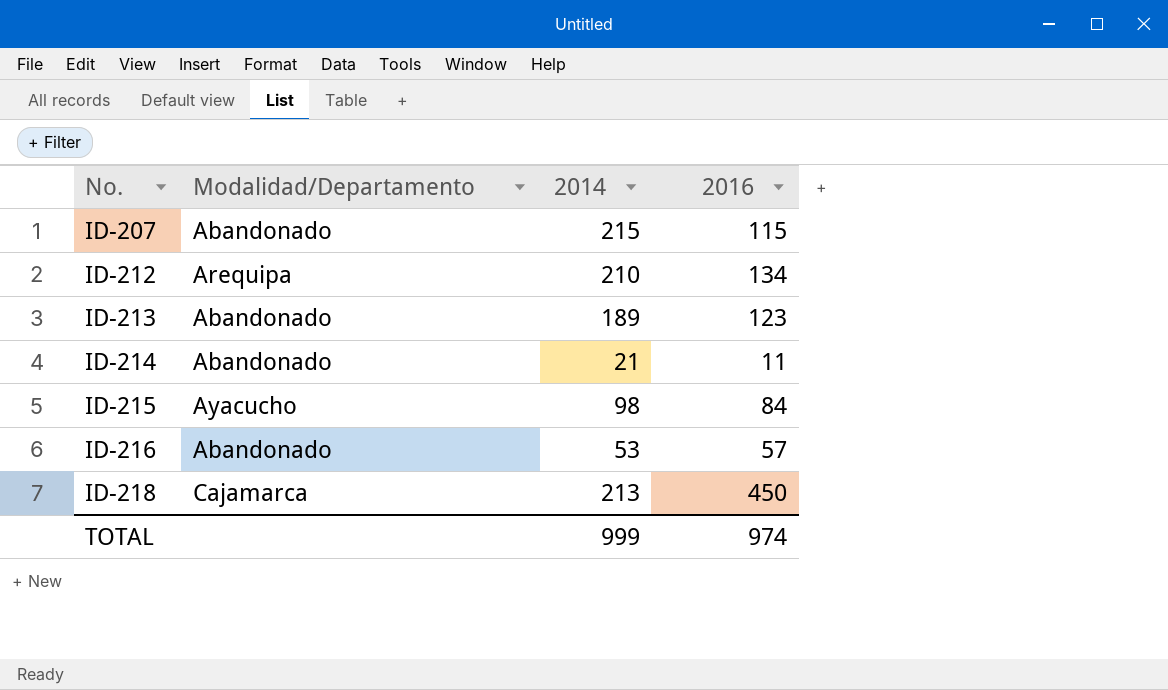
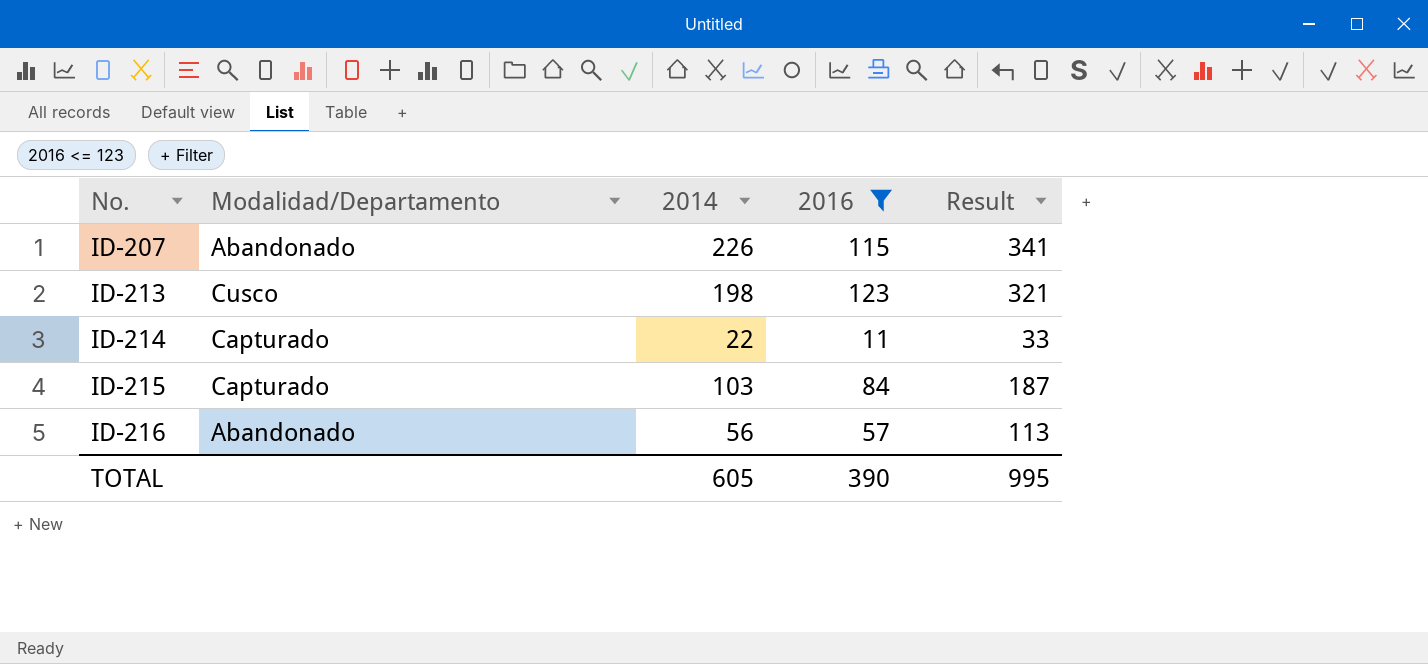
filter: none -> 2016 <= 123
column Result | formula: none -> [2014] + [2016]
ID-207 | 2014: 215 -> 226
ID-213 | Modalidad/Departamento: Abandonado -> Cusco
ID-213 | 2014: 189 -> 198
ID-214 | Modalidad/Departamento: Abandonado -> Capturado
ID-214 | 2014: 21 -> 22
ID-215 | Modalidad/Departamento: Ayacucho -> Capturado
ID-215 | 2014: 98 -> 103
ID-216 | 2014: 53 -> 56
TOTAL | 2014: 999 -> 605
TOTAL | 2016: 974 -> 390

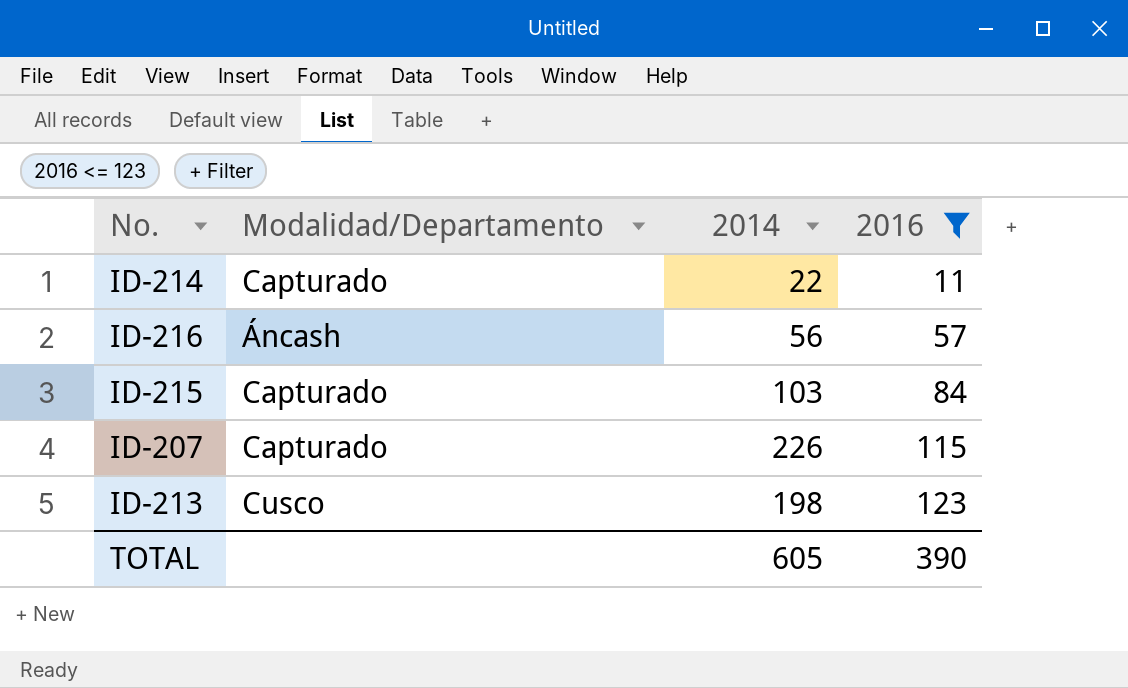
row order: No. ascending -> 2016 ascending
column Result | formula: [2014] + [2016] -> none
ID-216 | Modalidad/Departamento: Abandonado -> Áncash
ID-207 | Modalidad/Departamento: Abandonado -> Capturado

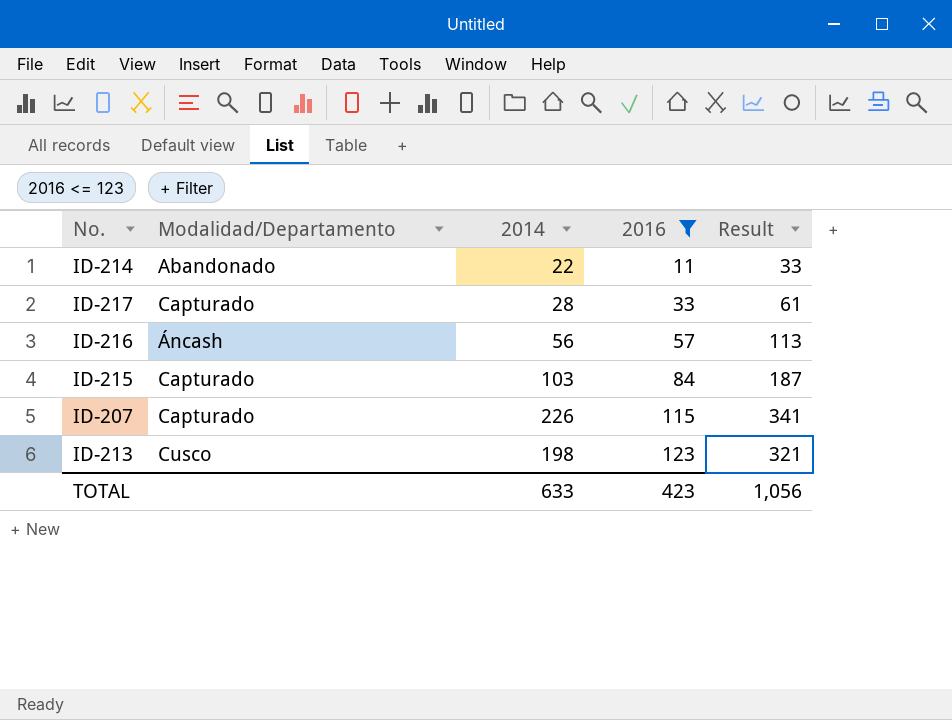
column Result | formula: none -> [2014] + [2016]
ID-214 | Modalidad/Departamento: Capturado -> Abandonado
row ID-217: none -> Capturado | 28 | 33 | 61
TOTAL | 2014: 605 -> 633
TOTAL | 2016: 390 -> 423

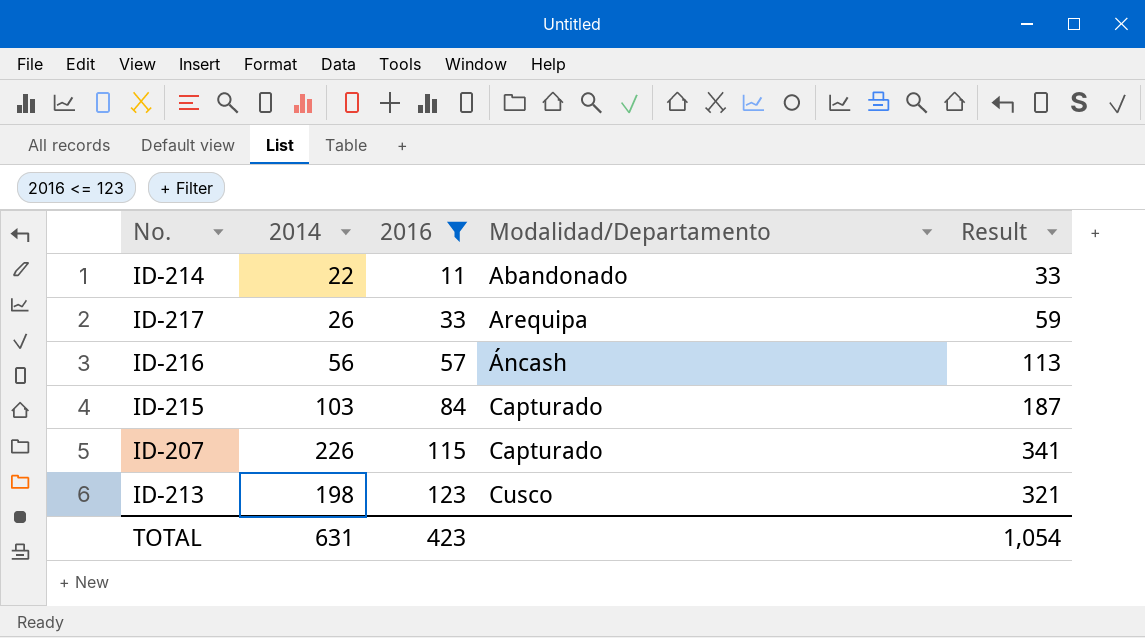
column Modalidad/Departamento | position: 2 -> 4
ID-217 | 2014: 28 -> 26
ID-217 | Modalidad/Departamento: Capturado -> Arequipa
ID-217 | Result: 61 -> 59
TOTAL | 2014: 633 -> 631
TOTAL | Result: 1,056 -> 1,054

